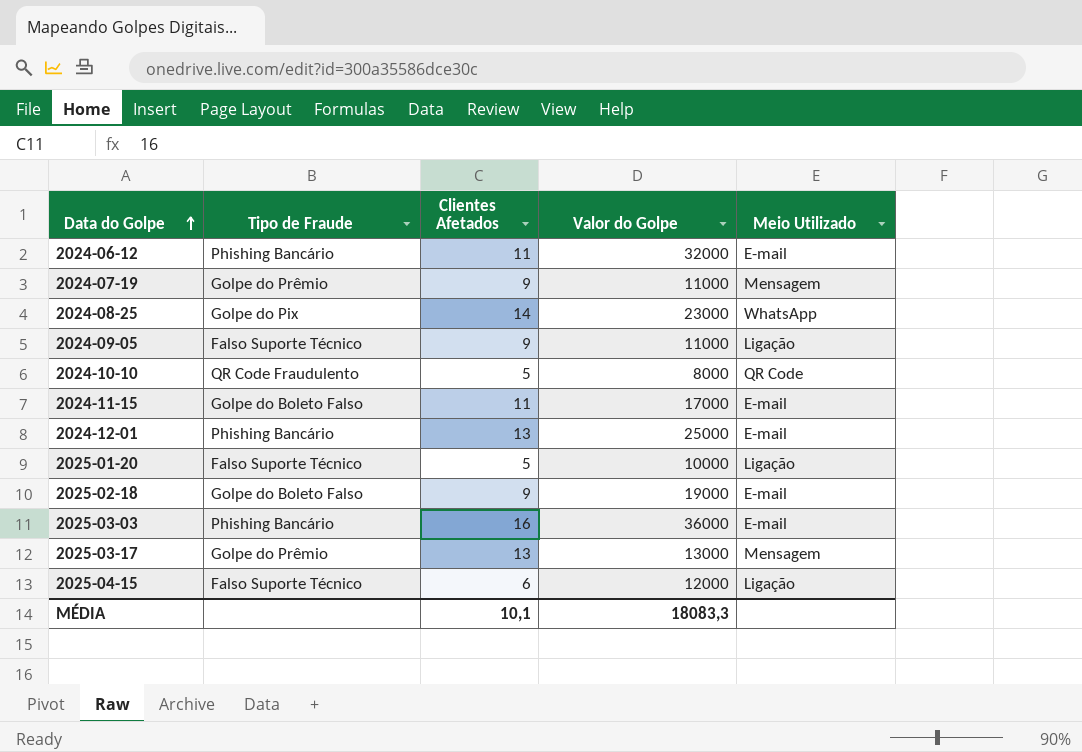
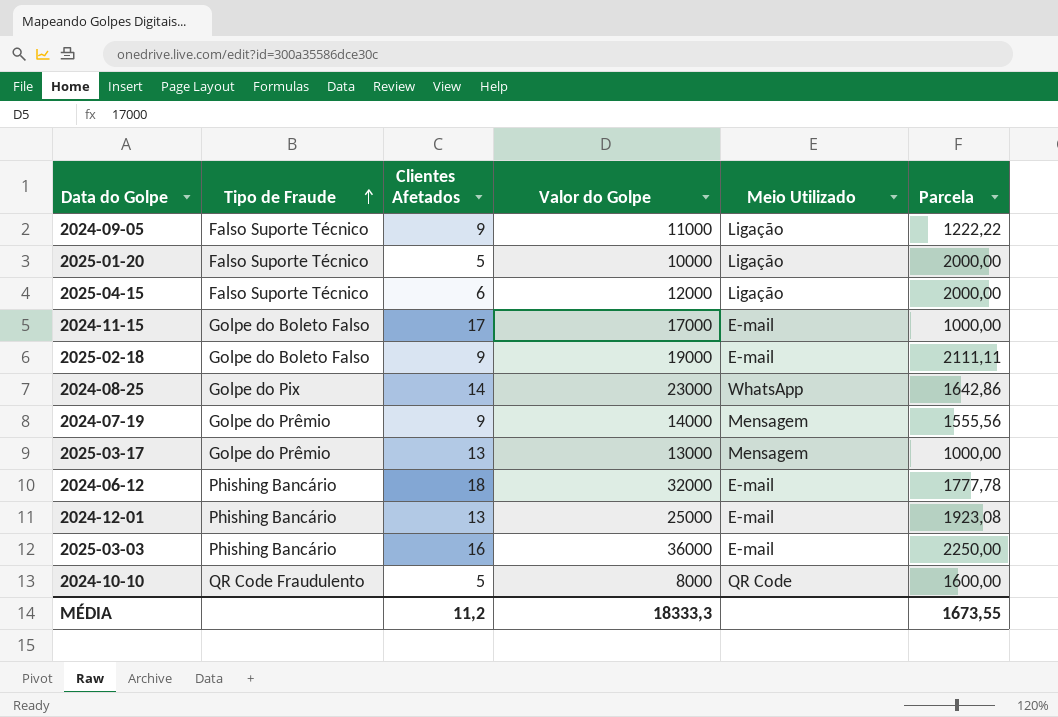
row order: Data do Golpe ascending -> Tipo de Fraude ascending
column Parcela | formula: none -> [Valor do Golpe] / [Clientes Afetados]
2024-11-15 | Clientes Afetados: 11 -> 17
2024-07-19 | Valor do Golpe: 11000 -> 14000
2024-06-12 | Clientes Afetados: 11 -> 18
MÉDIA | Clientes Afetados: 10,1 -> 11,2
MÉDIA | Valor do Golpe: 18083,3 -> 18333,3

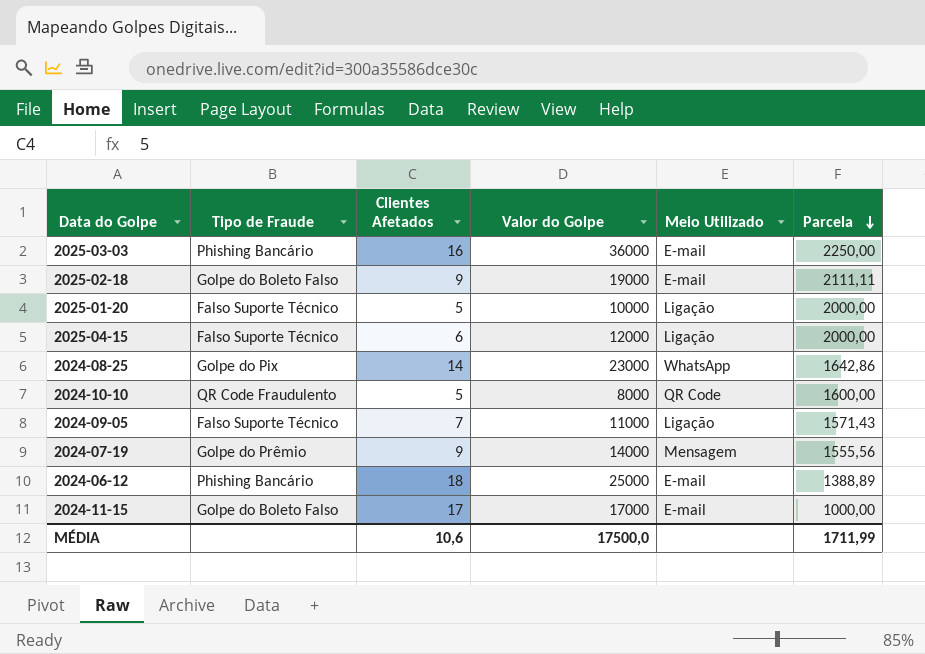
row order: Tipo de Fraude ascending -> Parcela descending
row 2025-03-17: Golpe do Prêmio | 13 | 13000 | Mensagem | 1000,00 -> none
row 2024-12-01: Phishing Bancário | 13 | 25000 | E-mail | 1923,08 -> none
2024-09-05 | Clientes Afetados: 9 -> 7
2024-09-05 | Parcela: 1222,22 -> 1571,43
2024-06-12 | Valor do Golpe: 32000 -> 25000
2024-06-12 | Parcela: 1777,78 -> 1388,89
MÉDIA | Clientes Afetados: 11,2 -> 10,6
MÉDIA | Valor do Golpe: 18333,3 -> 17500,0
MÉDIA | Parcela: 1673,55 -> 1711,99

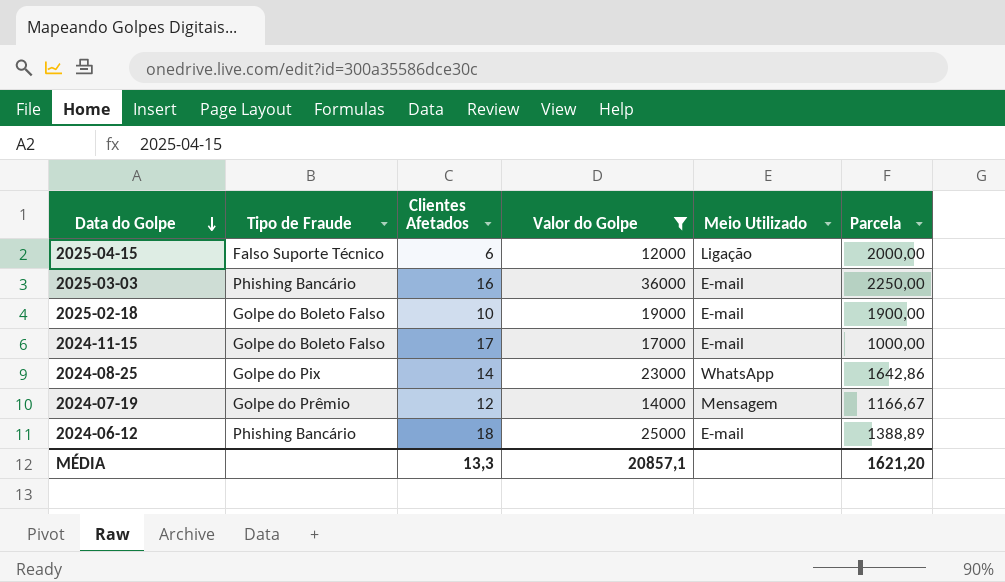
filter: none -> Valor do Golpe >= 12000
row order: Parcela descending -> Data do Golpe descending
2025-02-18 | Clientes Afetados: 9 -> 10
2025-02-18 | Parcela: 2111,11 -> 1900,00
2024-07-19 | Clientes Afetados: 9 -> 12
2024-07-19 | Parcela: 1555,56 -> 1166,67
MÉDIA | Clientes Afetados: 10,6 -> 13,3
MÉDIA | Valor do Golpe: 17500,0 -> 20857,1
MÉDIA | Parcela: 1711,99 -> 1621,20

